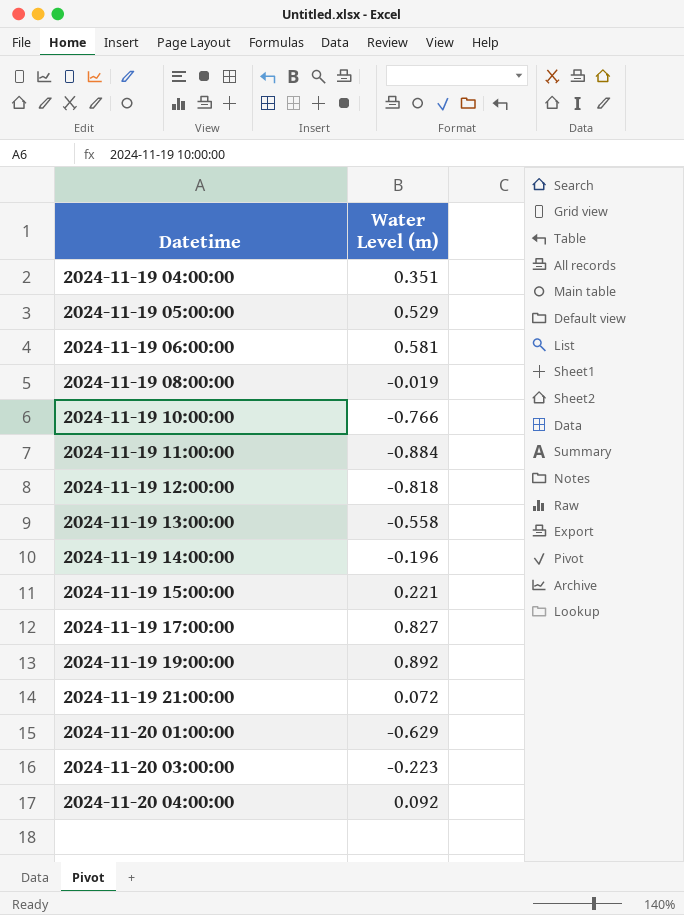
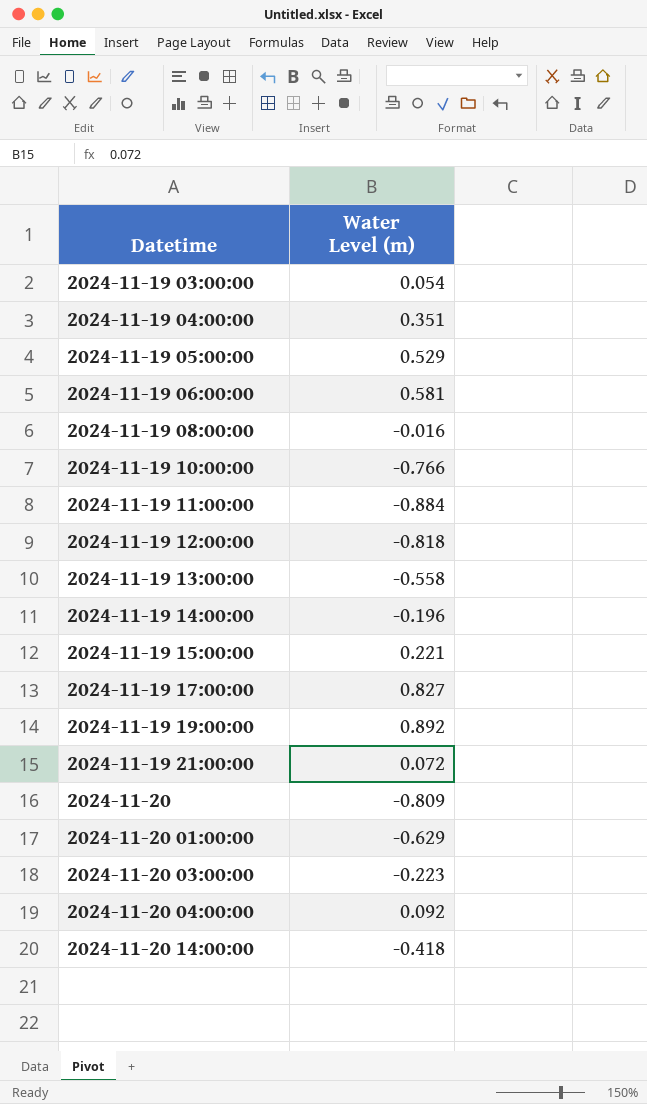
row 2024-11-19 03:00:00: none -> 0.054
2024-11-19 08:00:00 | Water Level (m): -0.019 -> -0.016
row 2024-11-20: none -> -0.809
row 2024-11-20 14:00:00: none -> -0.418

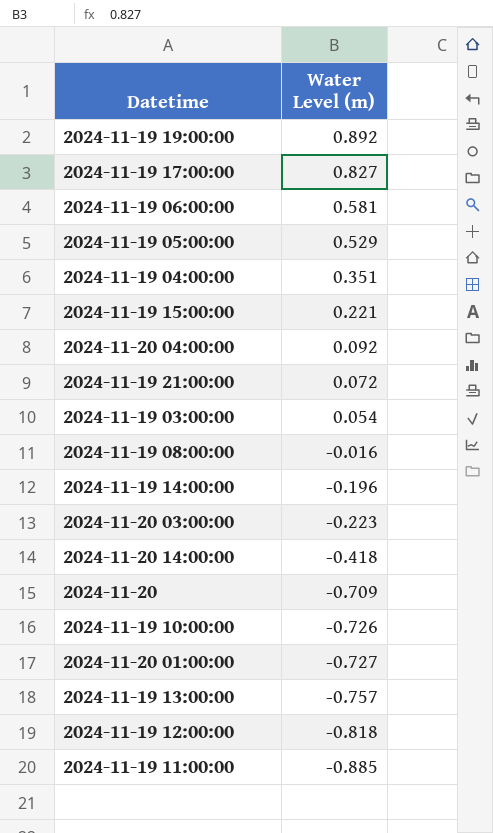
row order: Datetime ascending -> Water Level (m) descending
2024-11-20 | Water Level (m): -0.809 -> -0.709
2024-11-19 10:00:00 | Water Level (m): -0.766 -> -0.726
2024-11-20 01:00:00 | Water Level (m): -0.629 -> -0.727
2024-11-19 13:00:00 | Water Level (m): -0.558 -> -0.757
2024-11-19 11:00:00 | Water Level (m): -0.884 -> -0.885

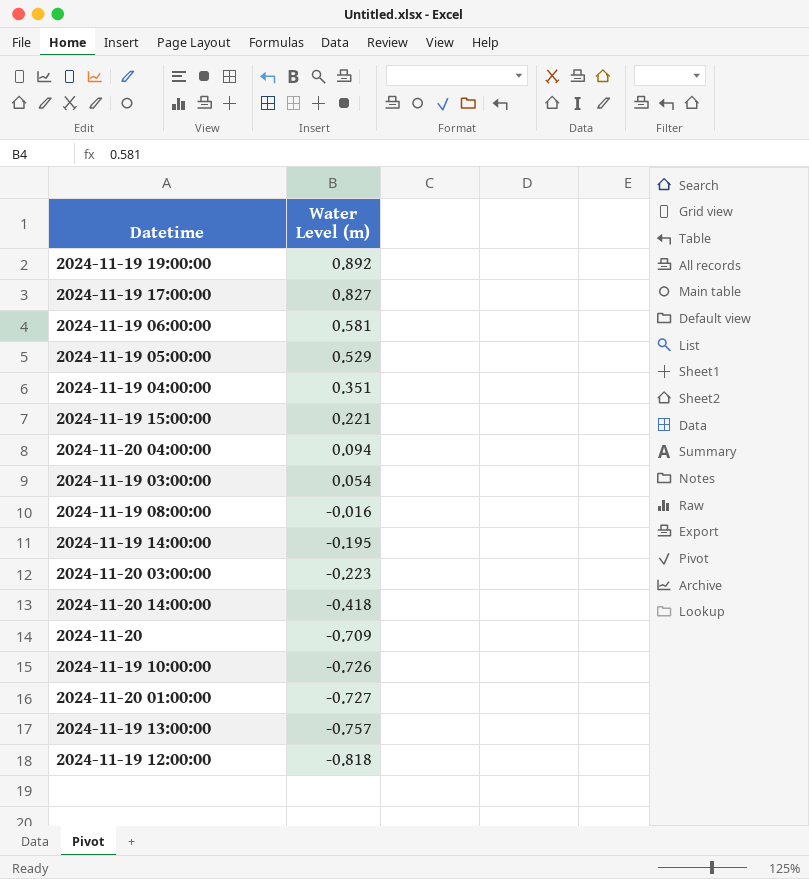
row 2024-11-19 21:00:00: 0.072 -> none
row 2024-11-19 11:00:00: -0.885 -> none
2024-11-20 04:00:00 | Water Level (m): 0.092 -> 0.094
2024-11-19 14:00:00 | Water Level (m): -0.196 -> -0.195

